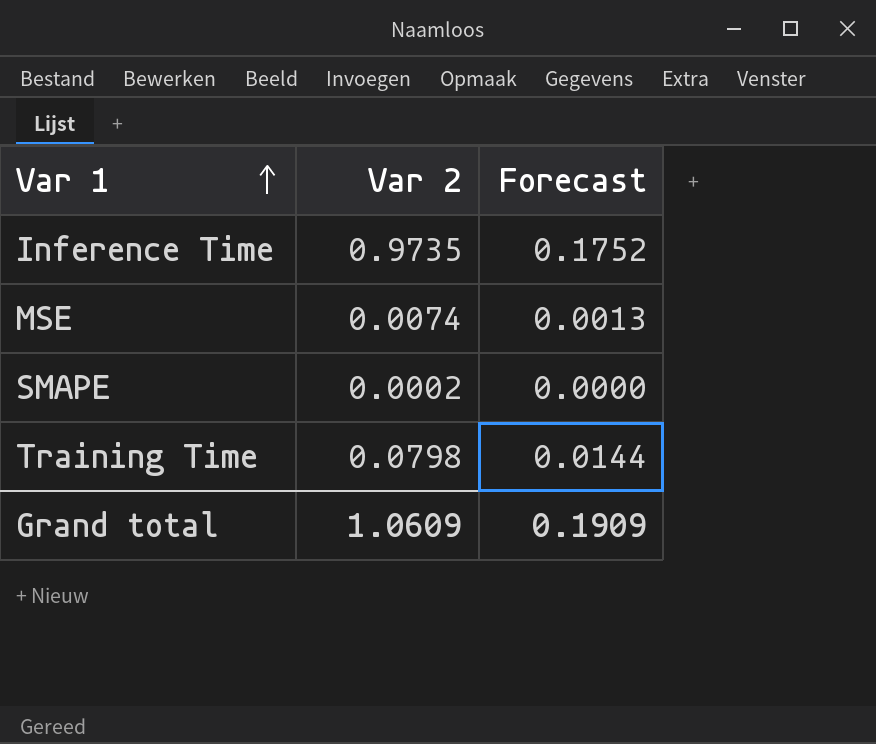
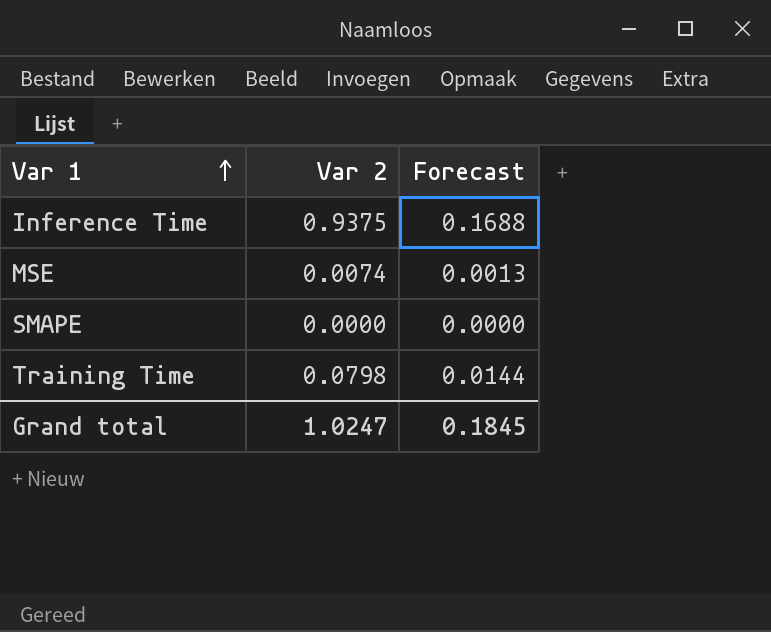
Inference Time | Var 2: 0.9735 -> 0.9375
Inference Time | Forecast: 0.1752 -> 0.1688
SMAPE | Var 2: 0.0002 -> 0.0000
Grand total | Var 2: 1.0609 -> 1.0247
Grand total | Forecast: 0.1909 -> 0.1845

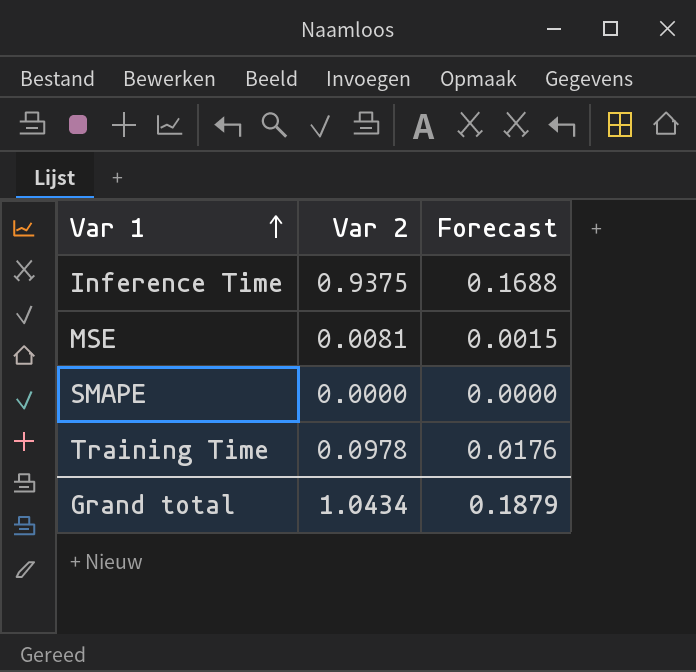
MSE | Var 2: 0.0074 -> 0.0081
MSE | Forecast: 0.0013 -> 0.0015
Training Time | Var 2: 0.0798 -> 0.0978
Training Time | Forecast: 0.0144 -> 0.0176
Grand total | Var 2: 1.0247 -> 1.0434
Grand total | Forecast: 0.1845 -> 0.1879

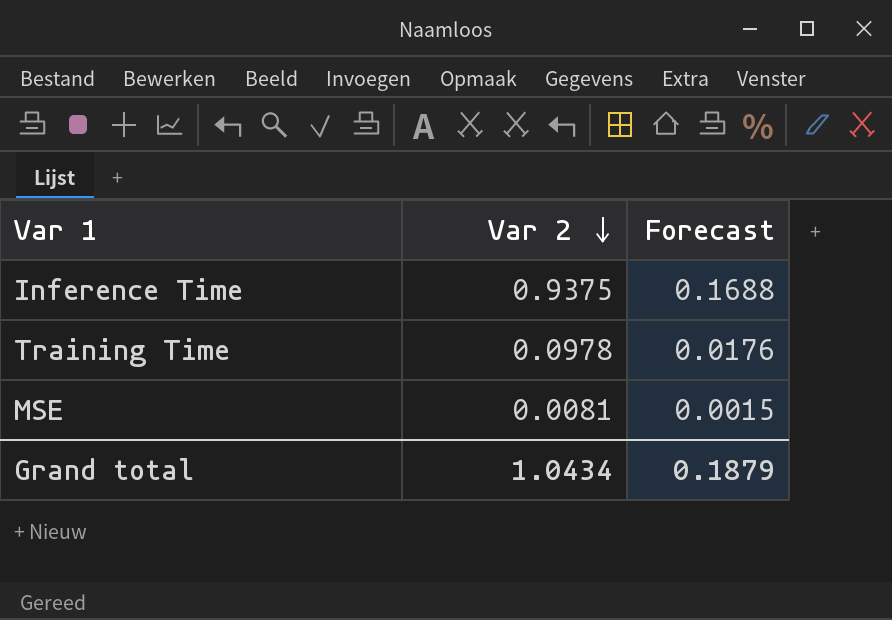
row order: Var 1 ascending -> Var 2 descending
row SMAPE: 0.0000 | 0.0000 -> none

